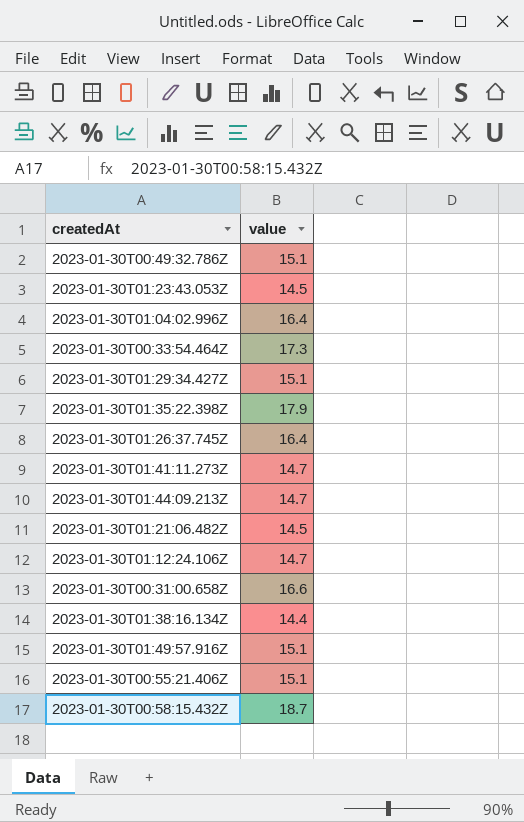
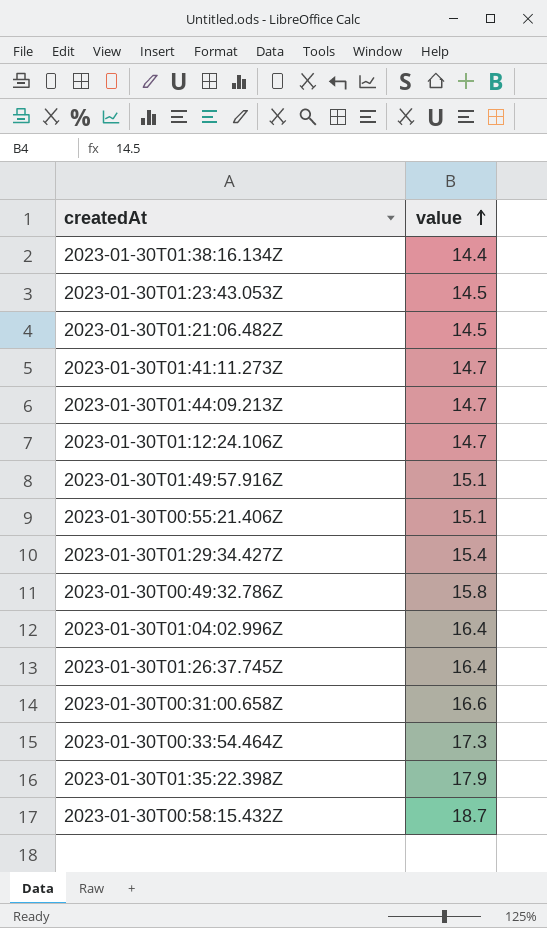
row order: none -> value ascending
2023-01-30T01:29:34.427Z | value: 15.1 -> 15.4
2023-01-30T00:49:32.786Z | value: 15.1 -> 15.8

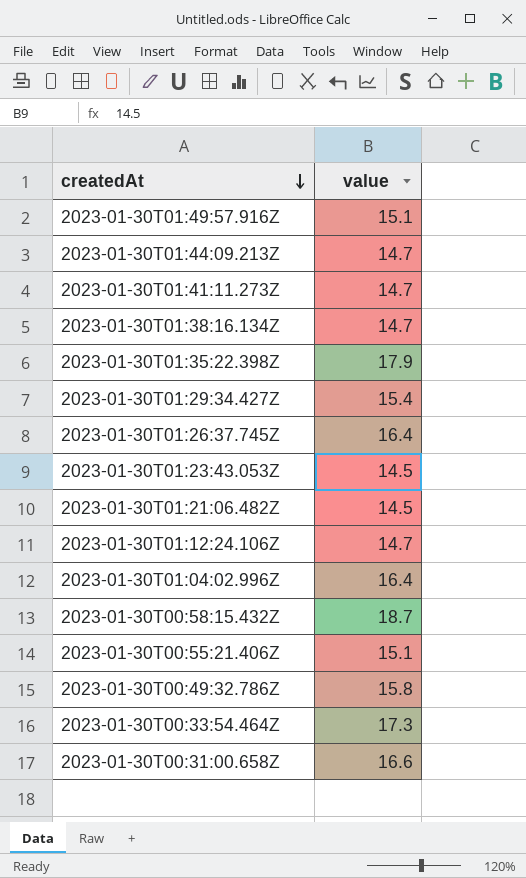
row order: value ascending -> createdAt descending
2023-01-30T01:38:16.134Z | value: 14.4 -> 14.7

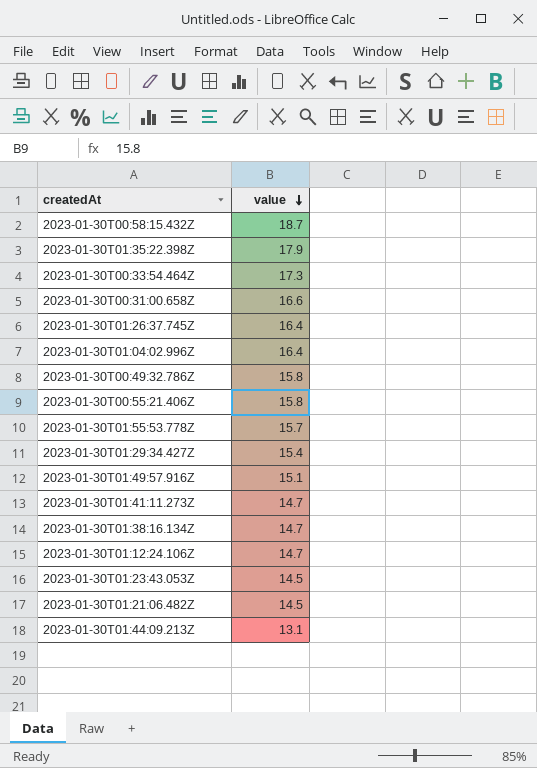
row order: createdAt descending -> value descending
2023-01-30T00:55:21.406Z | value: 15.1 -> 15.8
row 2023-01-30T01:55:53.778Z: none -> 15.7
2023-01-30T01:44:09.213Z | value: 14.7 -> 13.1

